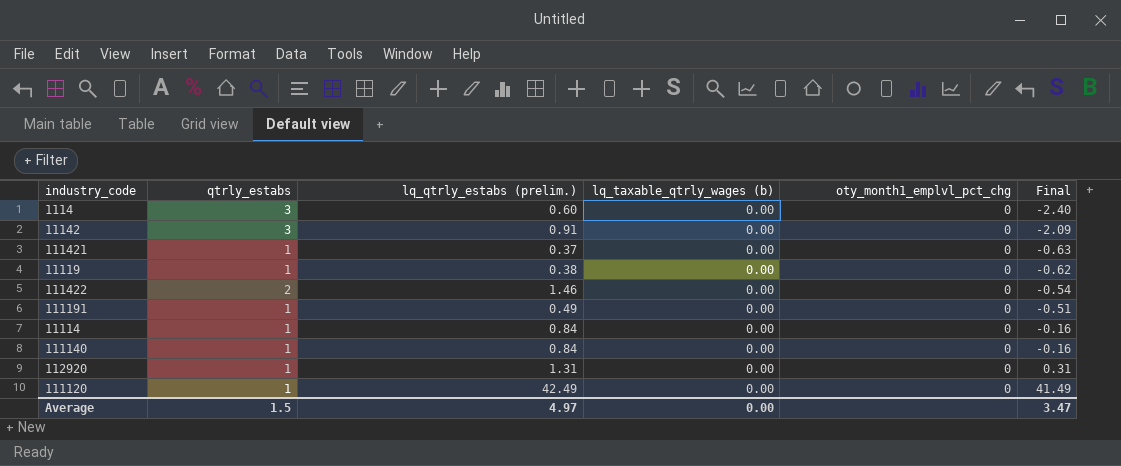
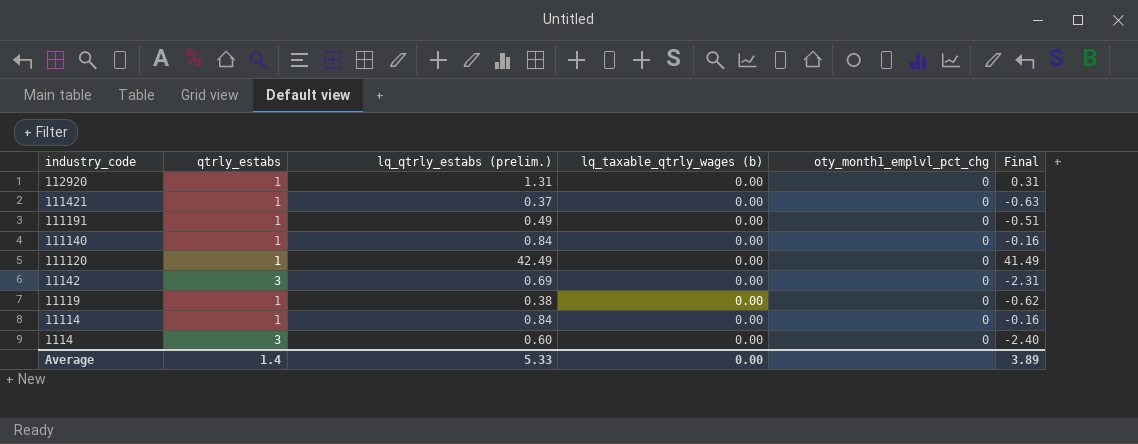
row order: Final ascending -> industry_code descending
row 111422: 2 | 1.46 | 0.00 | 0 | -0.54 -> none
11142 | lq_qtrly_estabs (prelim.): 0.91 -> 0.69
11142 | Final: -2.09 -> -2.31
Average | qtrly_estabs: 1.5 -> 1.4
Average | lq_qtrly_estabs (prelim.): 4.97 -> 5.33
Average | Final: 3.47 -> 3.89

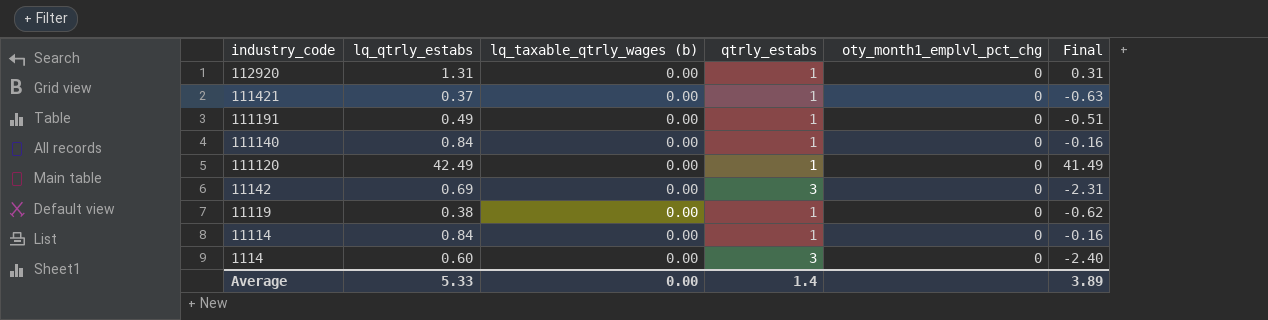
column name: lq_qtrly_estabs (prelim.) -> lq_qtrly_estabs
column qtrly_estabs | position: 2 -> 4

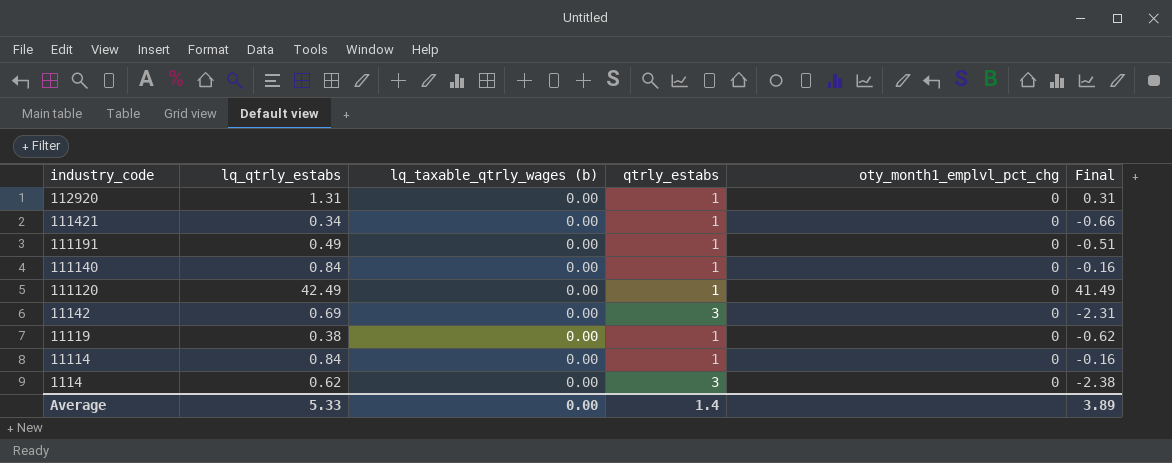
111421 | lq_qtrly_estabs: 0.37 -> 0.34
111421 | Final: -0.63 -> -0.66
1114 | lq_qtrly_estabs: 0.60 -> 0.62
1114 | Final: -2.40 -> -2.38

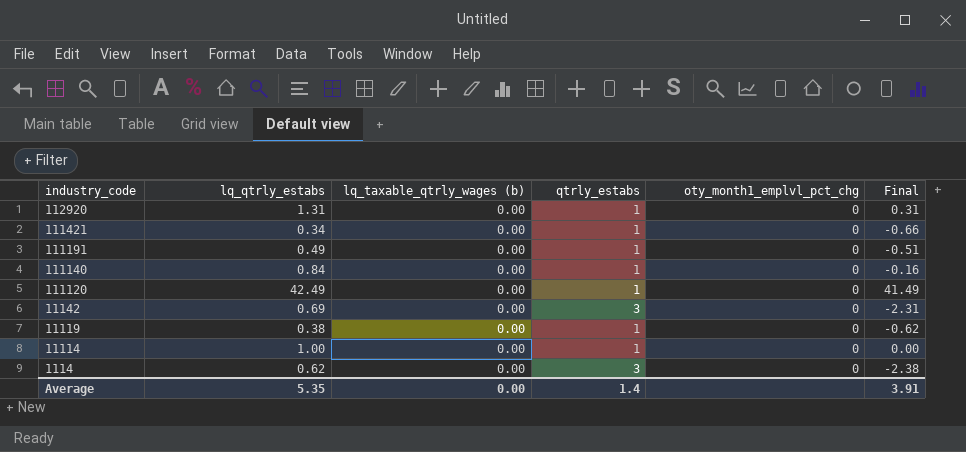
11114 | lq_qtrly_estabs: 0.84 -> 1.00
11114 | Final: -0.16 -> 0.00
Average | lq_qtrly_estabs: 5.33 -> 5.35
Average | Final: 3.89 -> 3.91

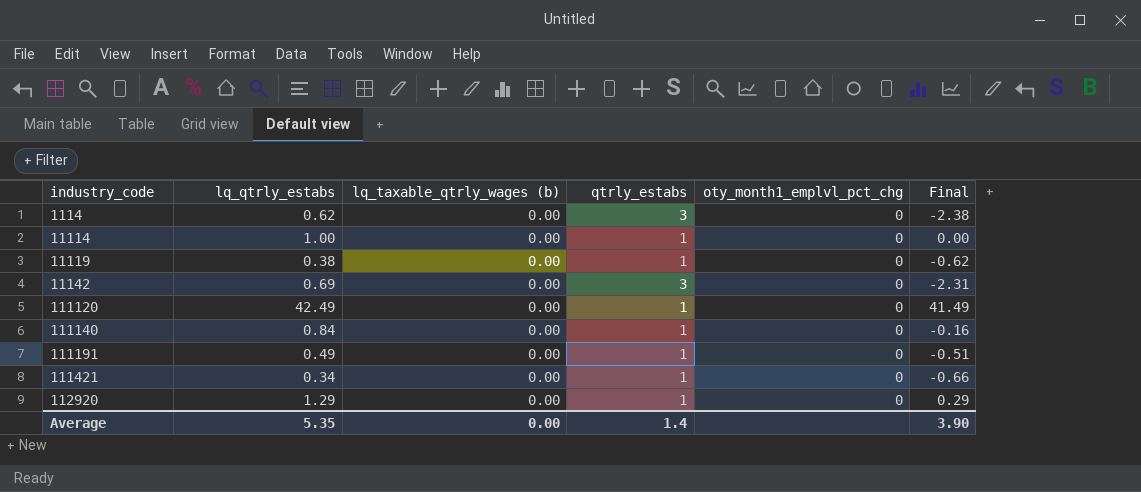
row order: industry_code descending -> industry_code ascending
112920 | lq_qtrly_estabs: 1.31 -> 1.29
112920 | Final: 0.31 -> 0.29
Average | Final: 3.91 -> 3.90

